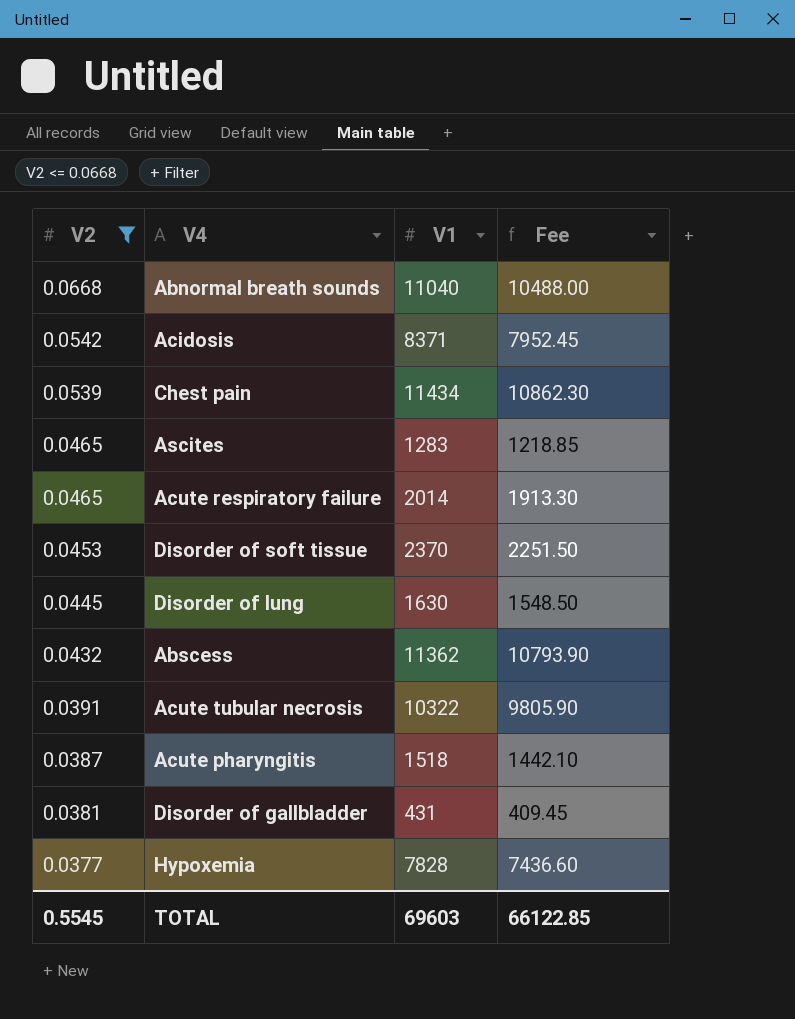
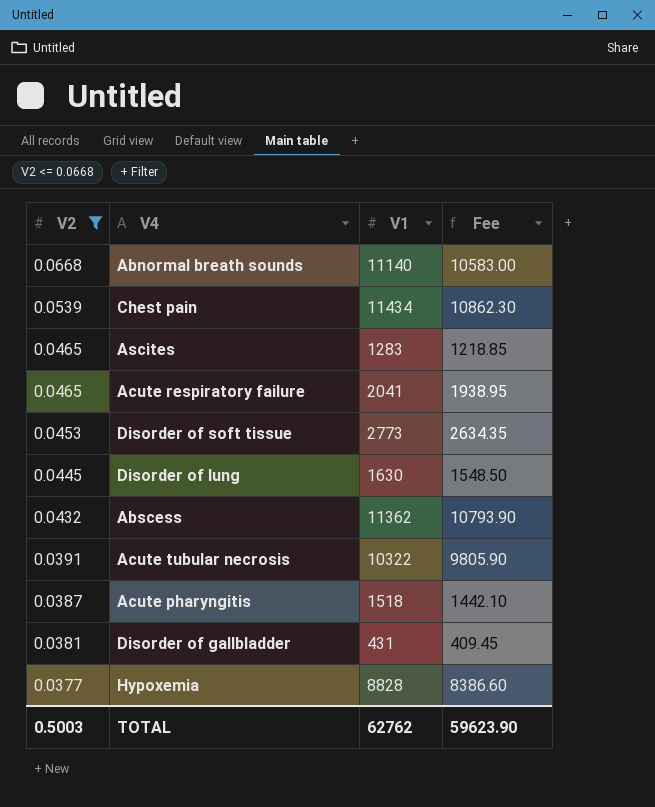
row Acidosis: 0.0542 | 8371 | 7952.45 -> none
Abnormal breath sounds | V1: 11040 -> 11140
Abnormal breath sounds | Fee: 10488.00 -> 10583.00
Acute respiratory failure | V1: 2014 -> 2041
Acute respiratory failure | Fee: 1913.30 -> 1938.95
Disorder of soft tissue | V1: 2370 -> 2773
Disorder of soft tissue | Fee: 2251.50 -> 2634.35
Hypoxemia | V1: 7828 -> 8828
Hypoxemia | Fee: 7436.60 -> 8386.60
TOTAL | V2: 0.5545 -> 0.5003
TOTAL | V1: 69603 -> 62762
TOTAL | Fee: 66122.85 -> 59623.90

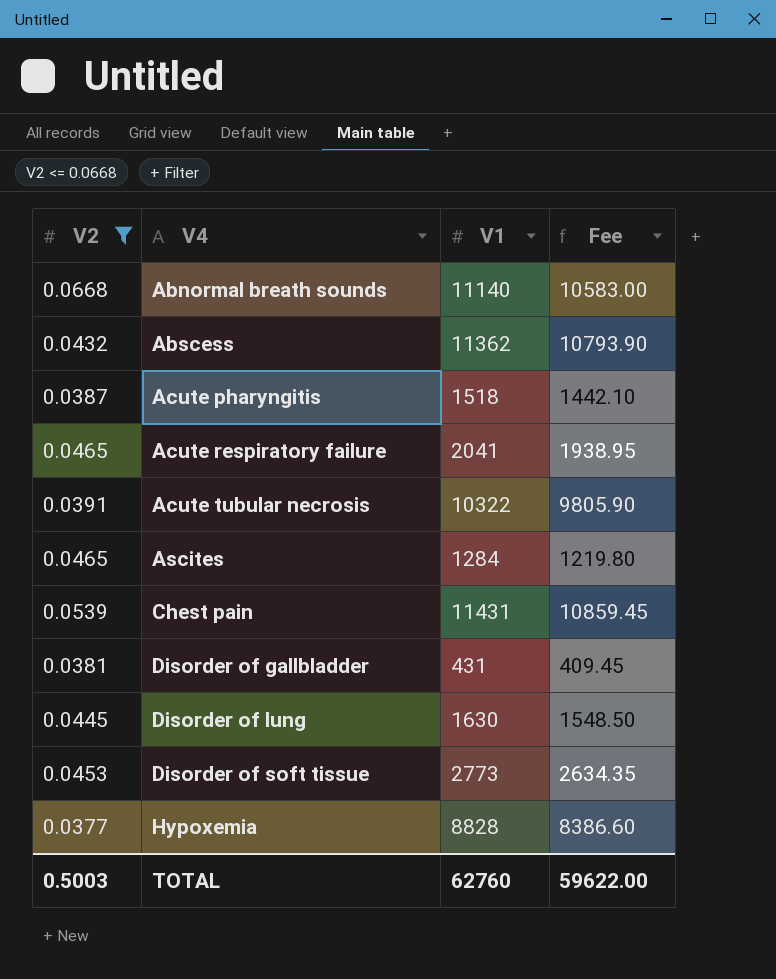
row order: V2 descending -> V4 ascending
Ascites | V1: 1283 -> 1284
Ascites | Fee: 1218.85 -> 1219.80
Chest pain | V1: 11434 -> 11431
Chest pain | Fee: 10862.30 -> 10859.45
TOTAL | V1: 62762 -> 62760
TOTAL | Fee: 59623.90 -> 59622.00

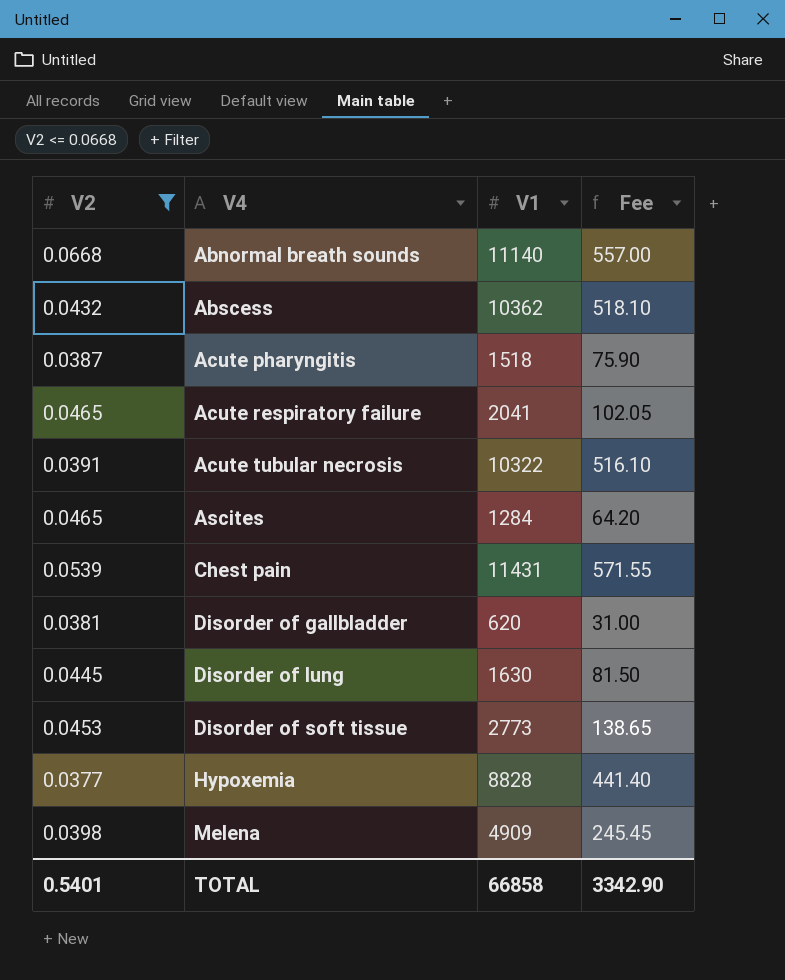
column Fee | formula: [V1] * 0.95 -> [V1] * 0.05
Abscess | V1: 11362 -> 10362
Disorder of gallbladder | V1: 431 -> 620
row Melena: none -> 0.0398 | 4909 | 245.45
TOTAL | V2: 0.5003 -> 0.5401
TOTAL | V1: 62760 -> 66858
TOTAL | Fee: 59622.00 -> 3342.90

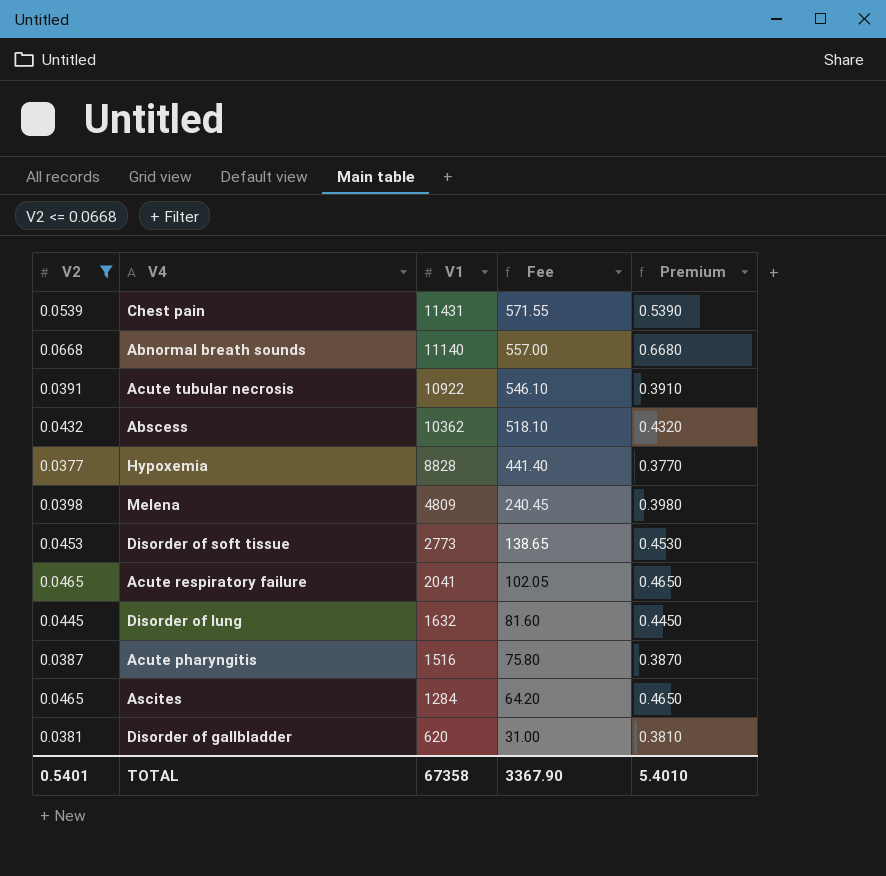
row order: V4 ascending -> V1 descending
column Premium | formula: none -> [V2] * 10
Acute tubular necrosis | V1: 10322 -> 10922
Acute tubular necrosis | Fee: 516.10 -> 546.10
Melena | V1: 4909 -> 4809
Melena | Fee: 245.45 -> 240.45
Disorder of lung | V1: 1630 -> 1632
Disorder of lung | Fee: 81.50 -> 81.60
Acute pharyngitis | V1: 1518 -> 1516
Acute pharyngitis | Fee: 75.90 -> 75.80
TOTAL | V1: 66858 -> 67358
TOTAL | Fee: 3342.90 -> 3367.90

